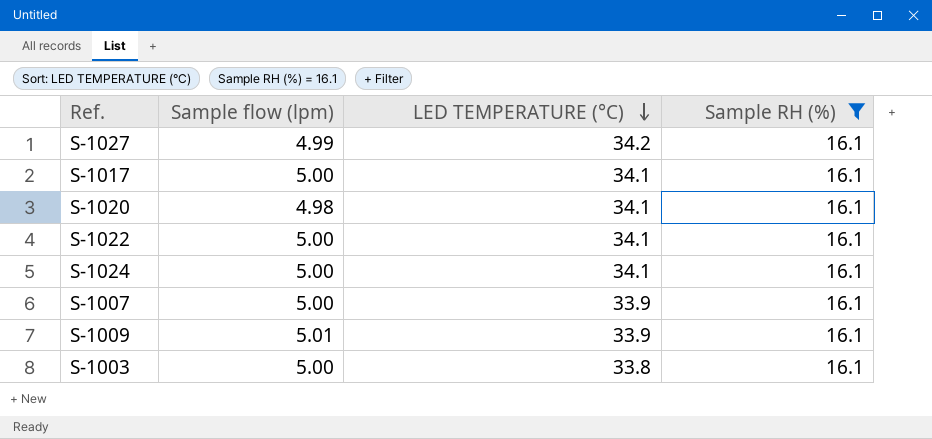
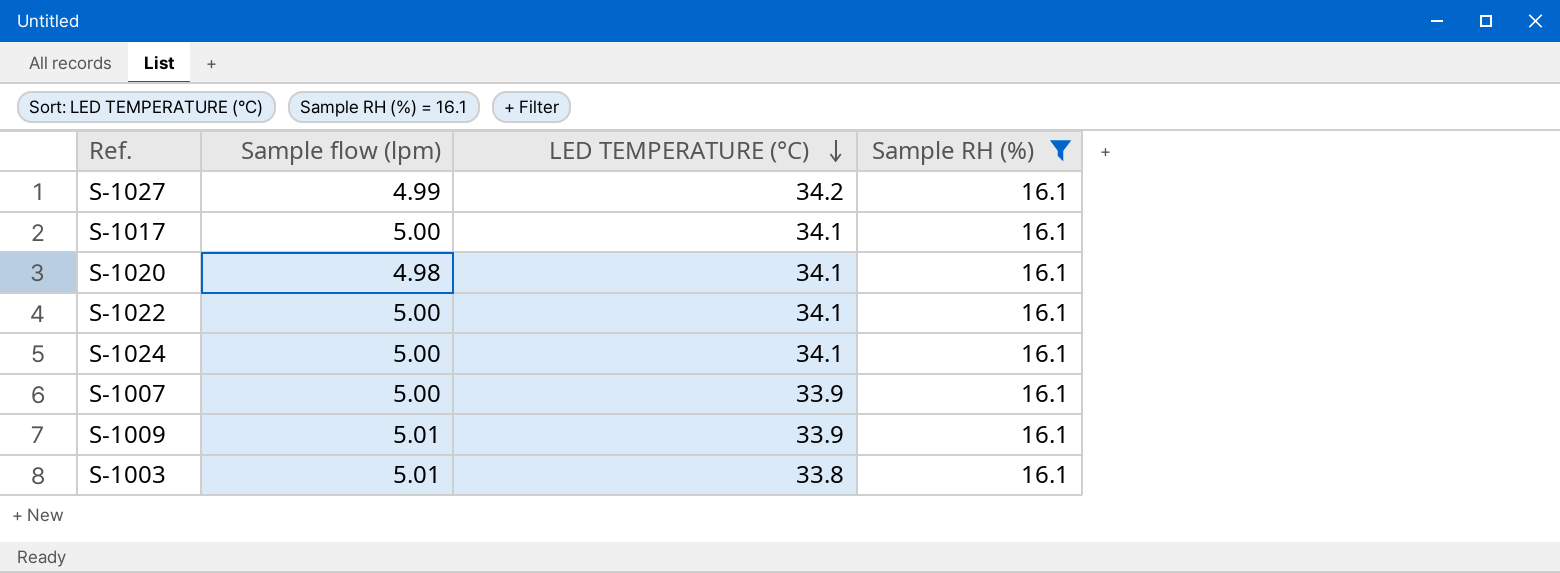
S-1003 | Sample flow (lpm): 5.00 -> 5.01

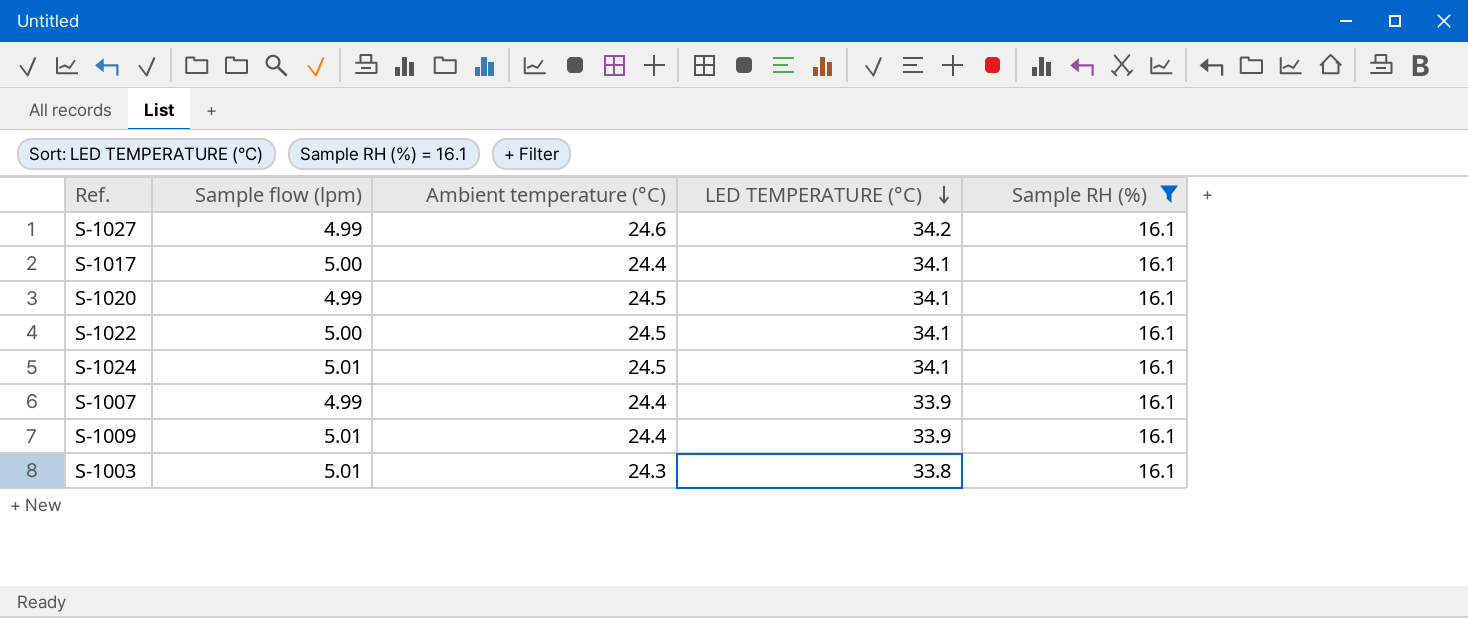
column Ambient temperature (°C) | position: none -> 3
S-1020 | Sample flow (lpm): 4.98 -> 4.99
S-1024 | Sample flow (lpm): 5.00 -> 5.01
S-1007 | Sample flow (lpm): 5.00 -> 4.99

